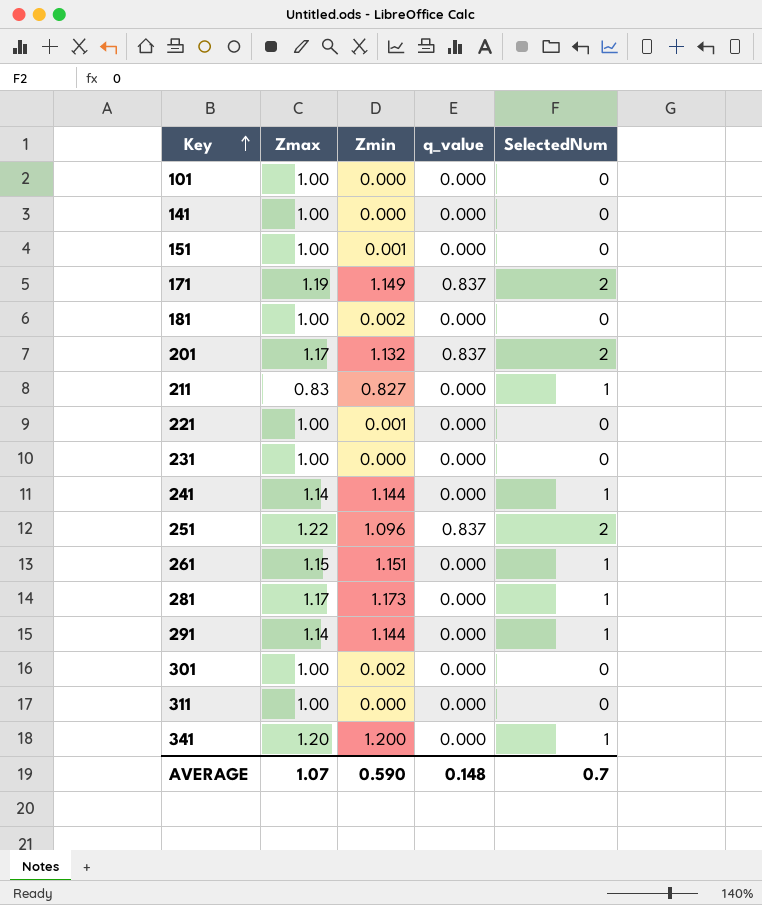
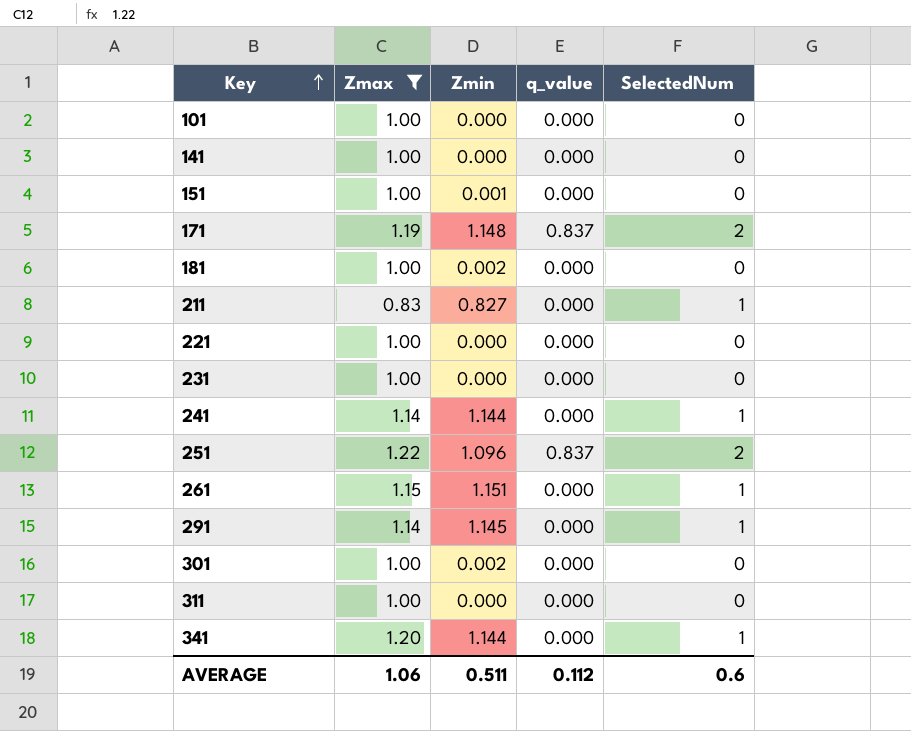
filter: none -> Zmax != 1.17
171 | Zmin: 1.149 -> 1.148
221 | Zmin: 0.001 -> 0.000
291 | Zmin: 1.144 -> 1.145
341 | Zmin: 1.200 -> 1.144
AVERAGE | Zmax: 1.07 -> 1.06
AVERAGE | Zmin: 0.590 -> 0.511
AVERAGE | q_value: 0.148 -> 0.112
AVERAGE | SelectedNum: 0.7 -> 0.6

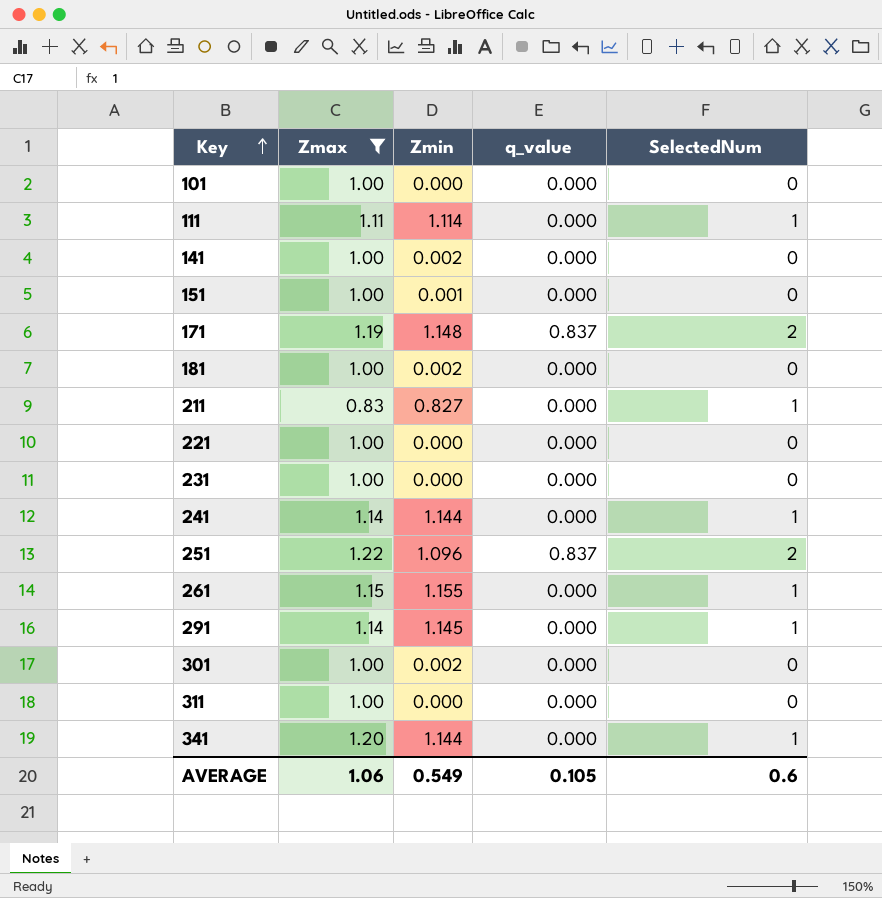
row 111: none -> 1.11 | 1.114 | 0.000 | 1
141 | Zmin: 0.000 -> 0.002
261 | Zmin: 1.151 -> 1.155
AVERAGE | Zmin: 0.511 -> 0.549
AVERAGE | q_value: 0.112 -> 0.105

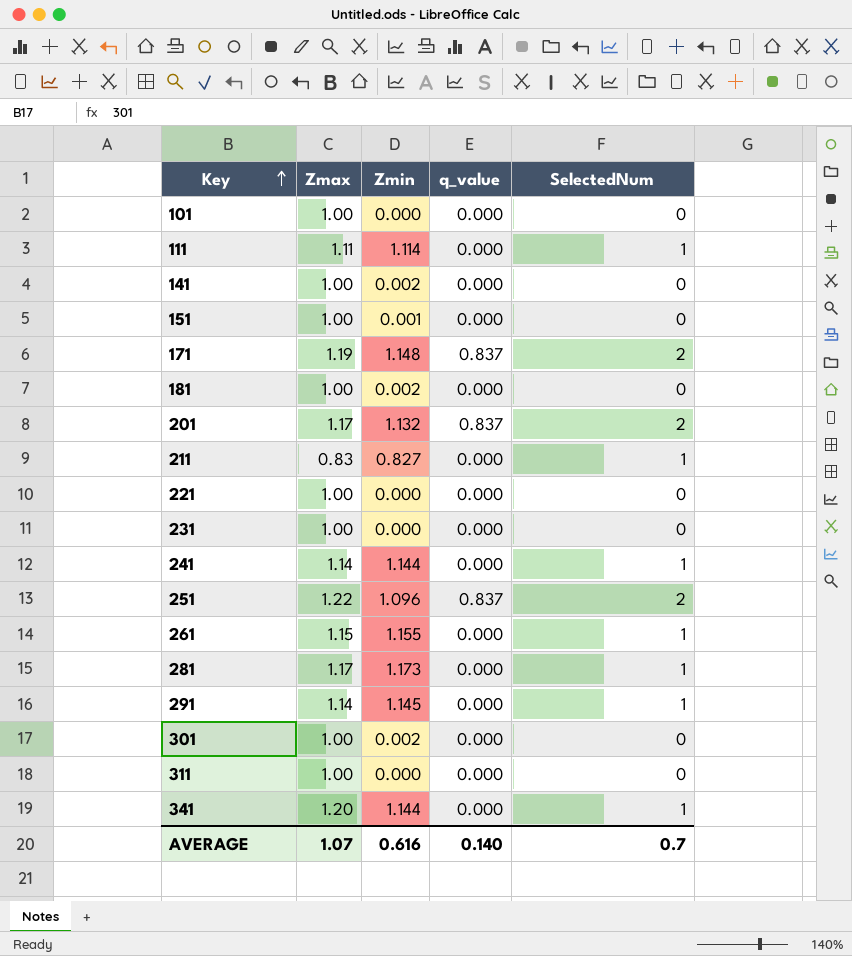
filter: Zmax != 1.17 -> none
AVERAGE | Zmax: 1.06 -> 1.07
AVERAGE | Zmin: 0.549 -> 0.616
AVERAGE | q_value: 0.105 -> 0.140
AVERAGE | SelectedNum: 0.6 -> 0.7

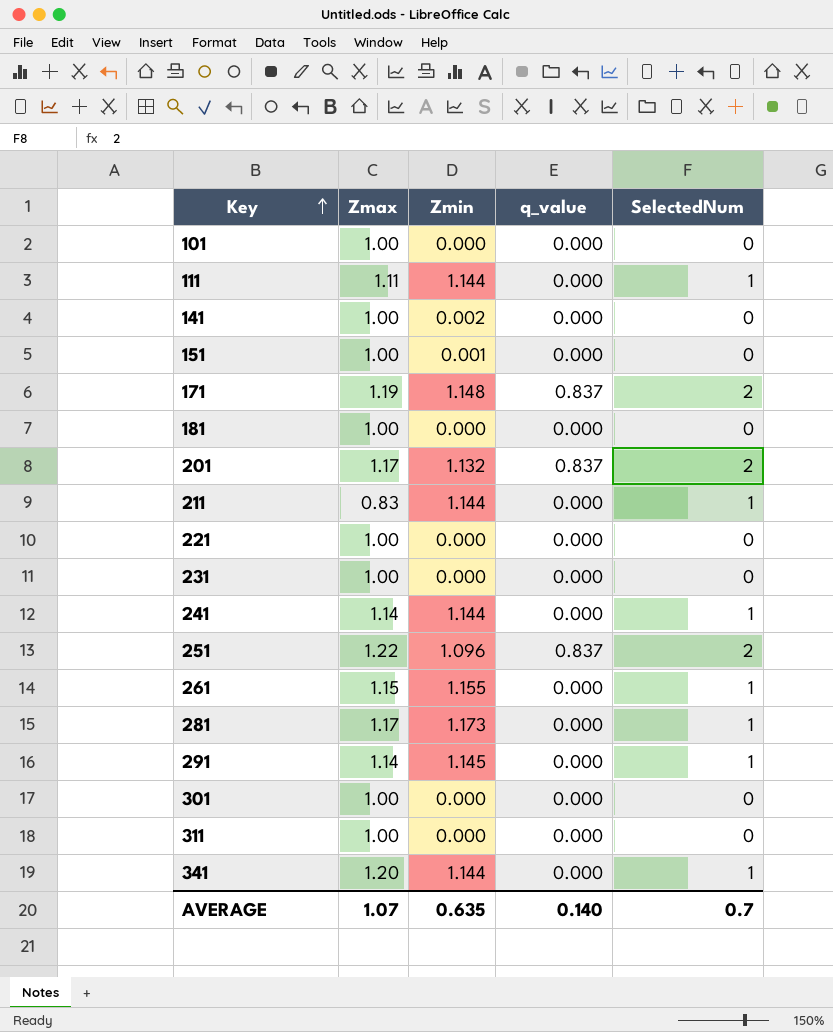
111 | Zmin: 1.114 -> 1.144
181 | Zmin: 0.002 -> 0.000
211 | Zmin: 0.827 -> 1.144
301 | Zmin: 0.002 -> 0.000
AVERAGE | Zmin: 0.616 -> 0.635

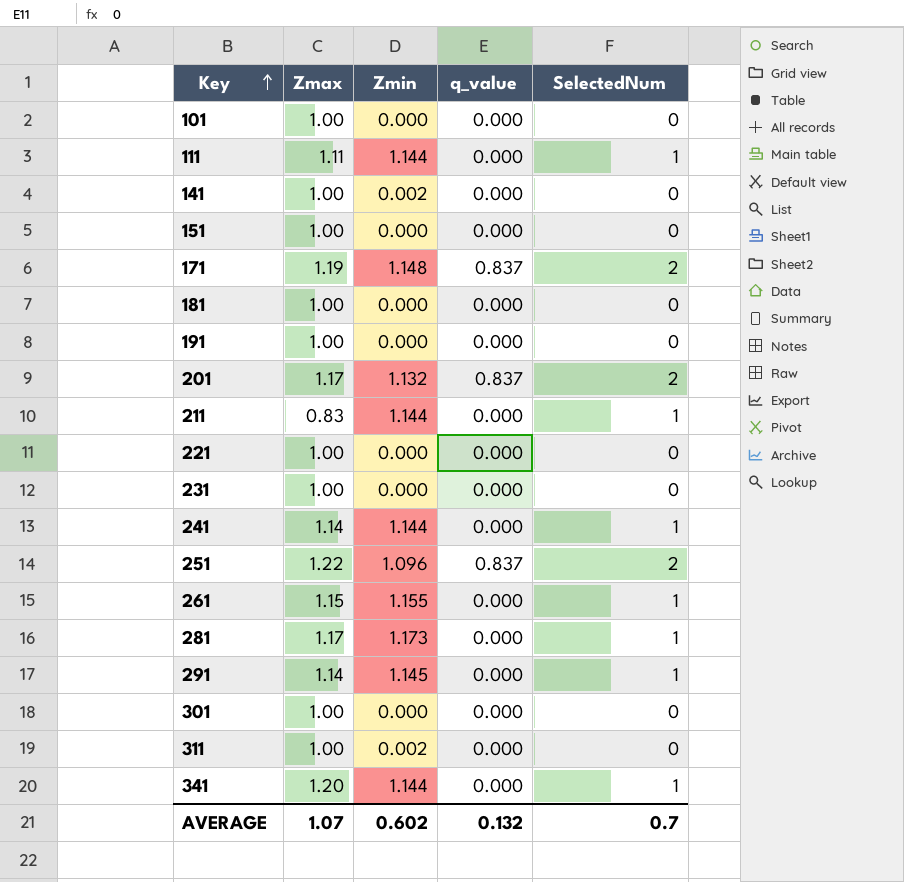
151 | Zmin: 0.001 -> 0.000
row 191: none -> 1.00 | 0.000 | 0.000 | 0
311 | Zmin: 0.000 -> 0.002
AVERAGE | Zmin: 0.635 -> 0.602
AVERAGE | q_value: 0.140 -> 0.132

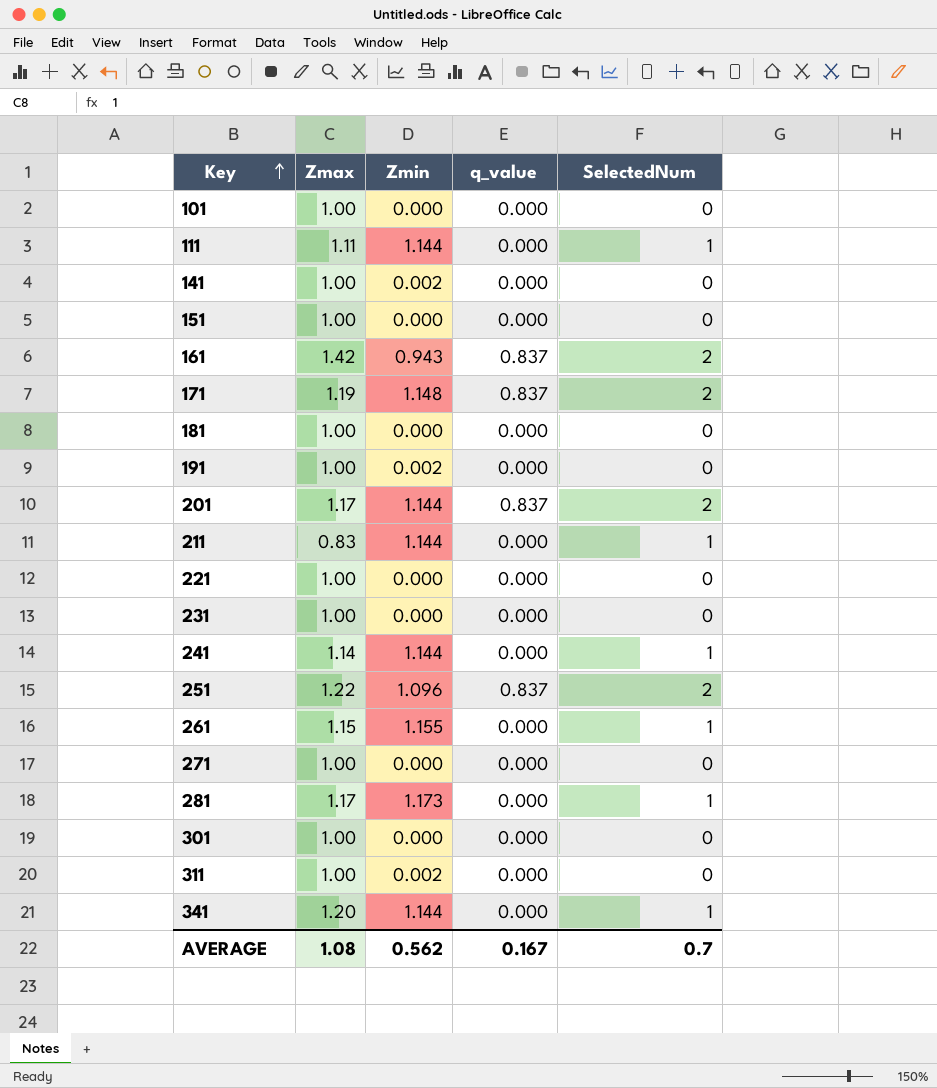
row 291: 1.14 | 1.145 | 0.000 | 1 -> none
row 161: none -> 1.42 | 0.943 | 0.837 | 2
191 | Zmin: 0.000 -> 0.002
201 | Zmin: 1.132 -> 1.144
row 271: none -> 1.00 | 0.000 | 0.000 | 0
AVERAGE | Zmax: 1.07 -> 1.08
AVERAGE | Zmin: 0.602 -> 0.562
AVERAGE | q_value: 0.132 -> 0.167

